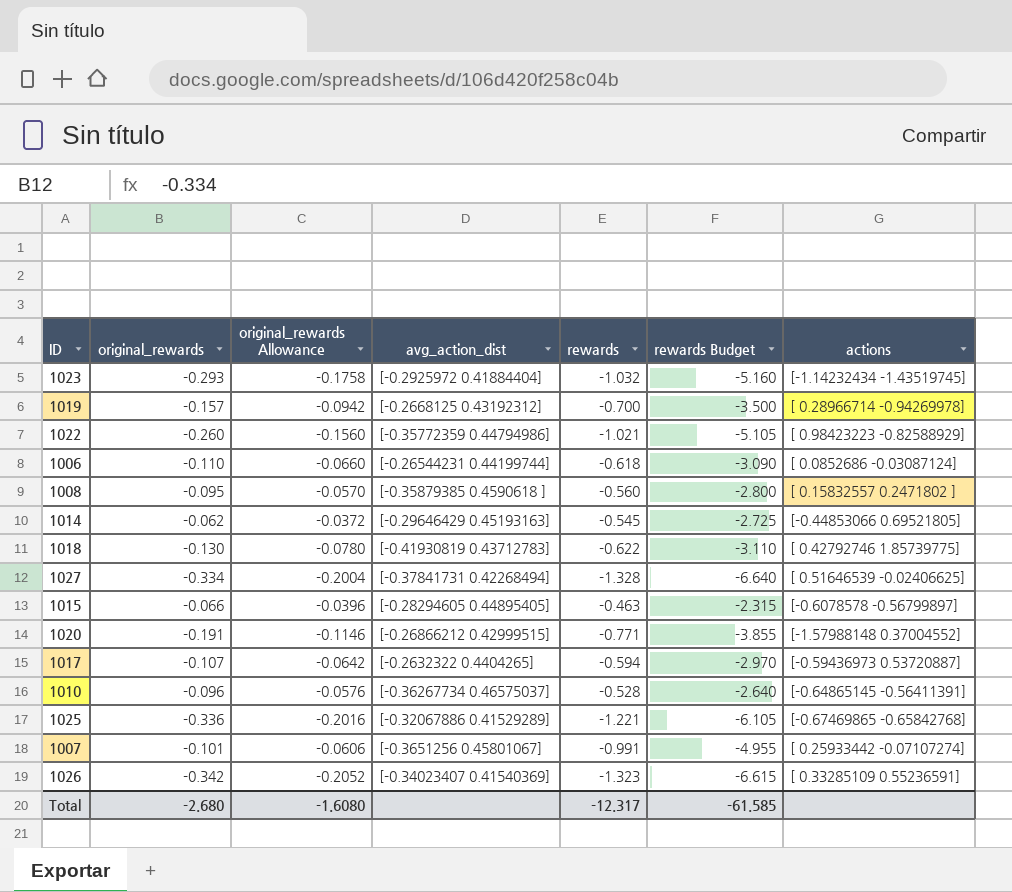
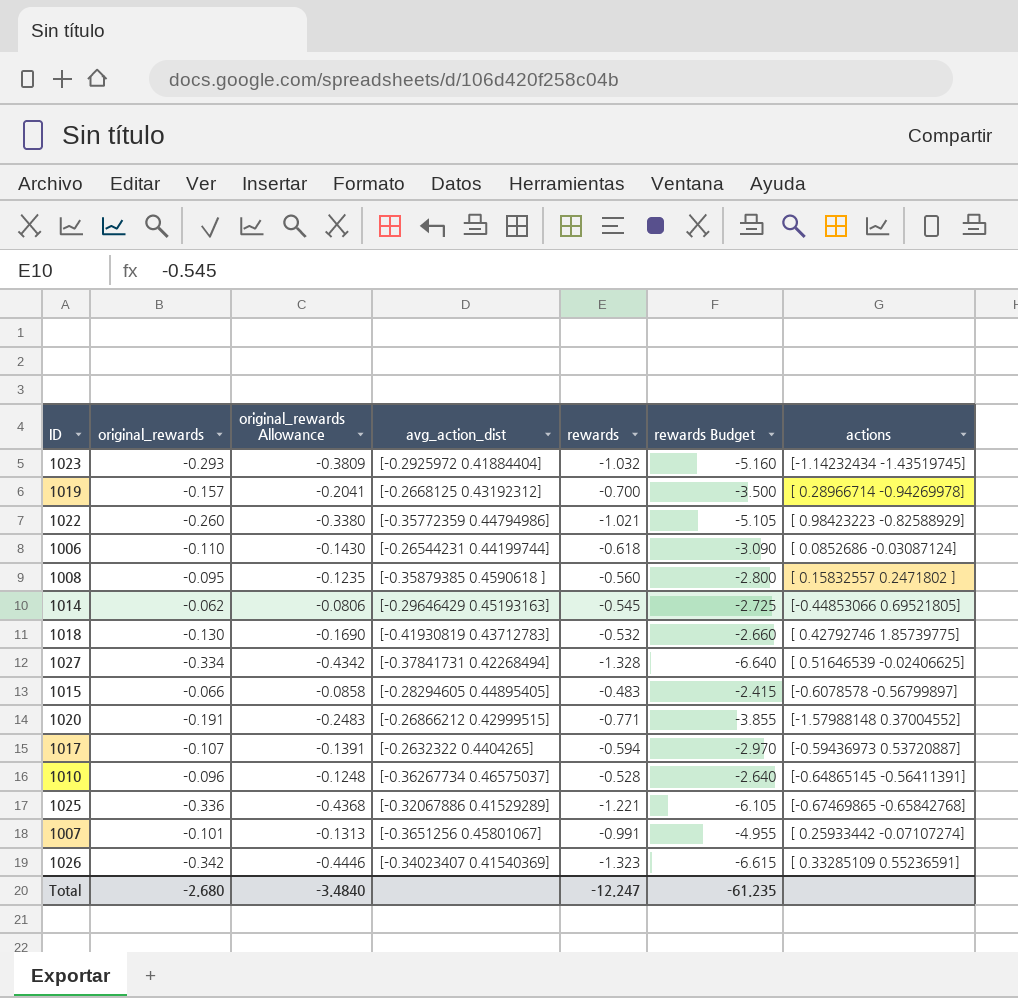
column original_rewards Allowance | formula: [original_rewards] * 0.6 -> [original_rewards] * 1.3
1018 | rewards: -0.622 -> -0.532
1018 | rewards Budget: -3.110 -> -2.660
1015 | rewards: -0.463 -> -0.483
1015 | rewards Budget: -2.315 -> -2.415
Total | original_rewards Allowance: -1.6080 -> -3.4840
Total | rewards: -12.317 -> -12.247
Total | rewards Budget: -61.585 -> -61.235

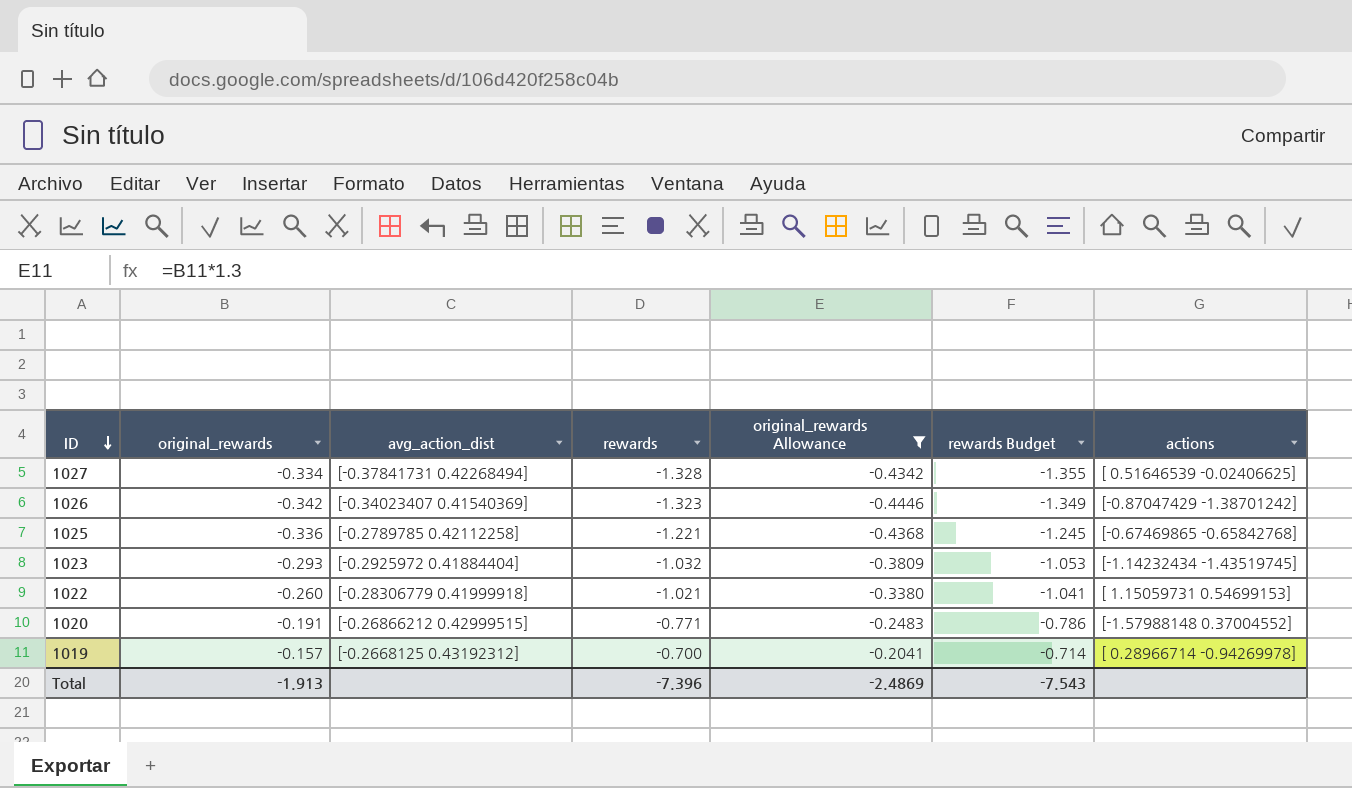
filter: none -> original_rewards Allowance <= -0.2041
row order: none -> ID descending
column original_rewards Allowance | position: 3 -> 5
column rewards Budget | formula: [rewards] * 5 -> [rewards] * 1.02
1026 | actions: [ 0.33285109 0.55236591] -> [-0.87047429 -1.38701242]
1025 | avg_action_dist: [-0.32067886 0.41529289] -> [-0.2789785 0.42112258]
1022 | avg_action_dist: [-0.35772359 0.44794986] -> [-0.28306779 0.41999918]
1022 | actions: [ 0.98423223 -0.82588929] -> [ 1.15059731 0.54699153]
Total | original_rewards: -2.680 -> -1.913
Total | rewards: -12.247 -> -7.396
Total | original_rewards Allowance: -3.4840 -> -2.4869
Total | rewards Budget: -61.235 -> -7.543

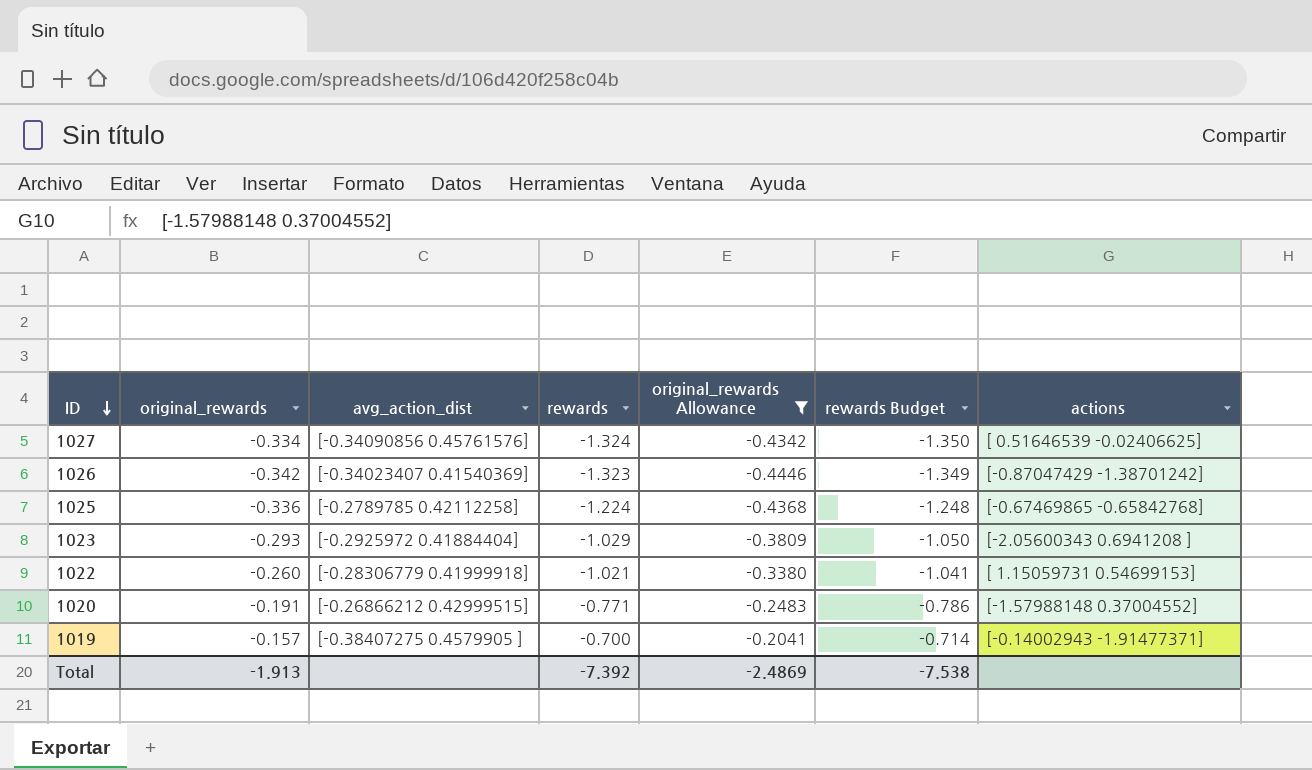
1027 | avg_action_dist: [-0.37841731 0.42268494] -> [-0.34090856 0.45761576]
1027 | rewards: -1.328 -> -1.324
1027 | rewards Budget: -1.355 -> -1.350
1025 | rewards: -1.221 -> -1.224
1025 | rewards Budget: -1.245 -> -1.248
1023 | rewards: -1.032 -> -1.029
1023 | rewards Budget: -1.053 -> -1.050
1023 | actions: [-1.14232434 -1.43519745] -> [-2.05600343 0.6941208 ]
1019 | avg_action_dist: [-0.2668125 0.43192312] -> [-0.38407275 0.4579905 ]
1019 | actions: [ 0.28966714 -0.94269978] -> [-0.14002943 -1.91477371]
Total | rewards: -7.396 -> -7.392
Total | rewards Budget: -7.543 -> -7.538

